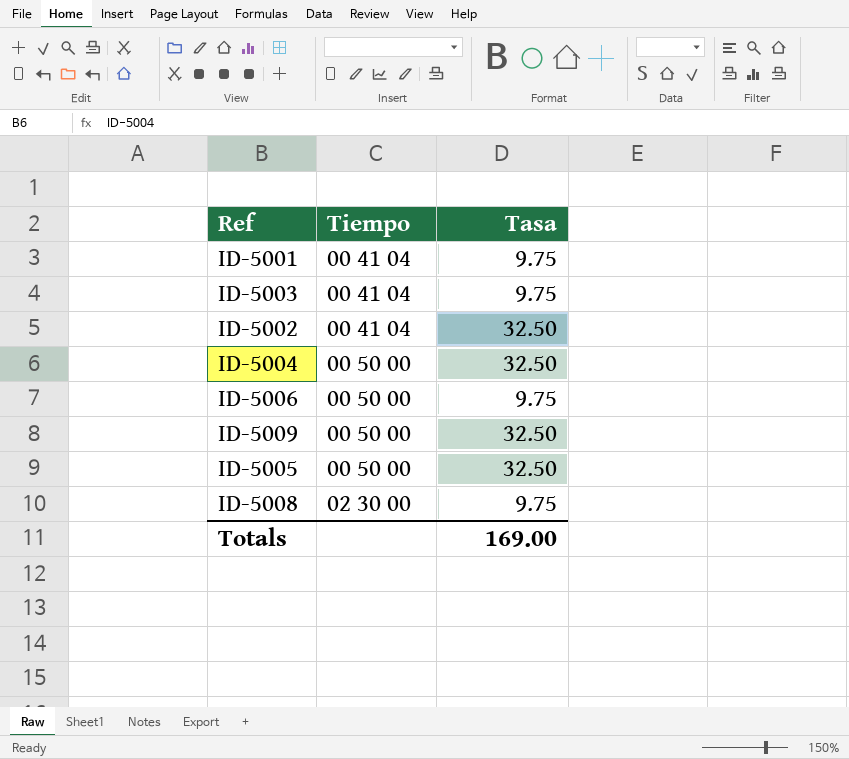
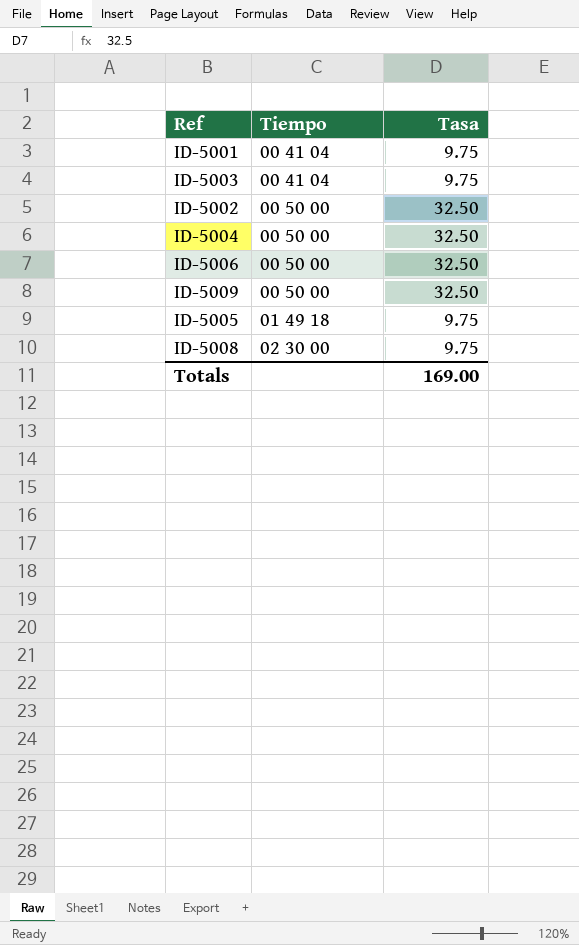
ID-5002 | Tiempo: 00 41 04 -> 00 50 00
ID-5006 | Tasa: 9.75 -> 32.50
ID-5005 | Tiempo: 00 50 00 -> 01 49 18
ID-5005 | Tasa: 32.50 -> 9.75

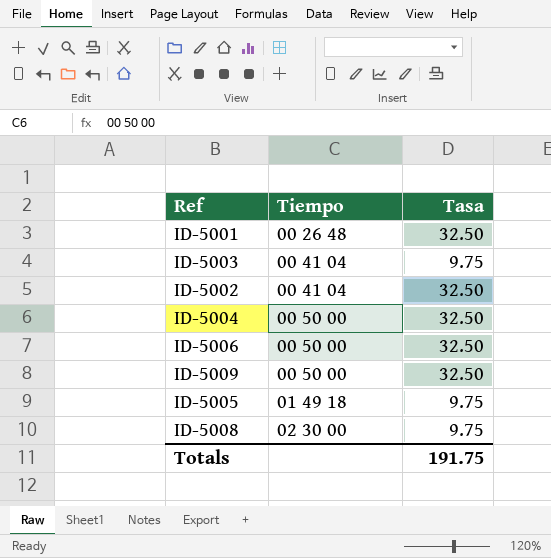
ID-5001 | Tiempo: 00 41 04 -> 00 26 48
ID-5001 | Tasa: 9.75 -> 32.50
ID-5002 | Tiempo: 00 50 00 -> 00 41 04
Totals | Tasa: 169.00 -> 191.75

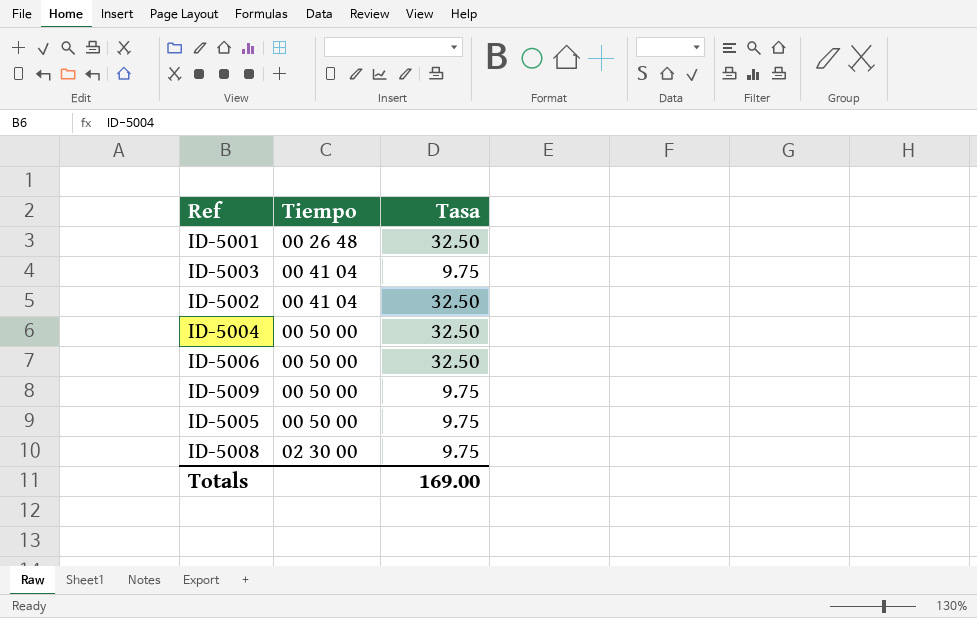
ID-5009 | Tasa: 32.50 -> 9.75
ID-5005 | Tiempo: 01 49 18 -> 00 50 00
Totals | Tasa: 191.75 -> 169.00

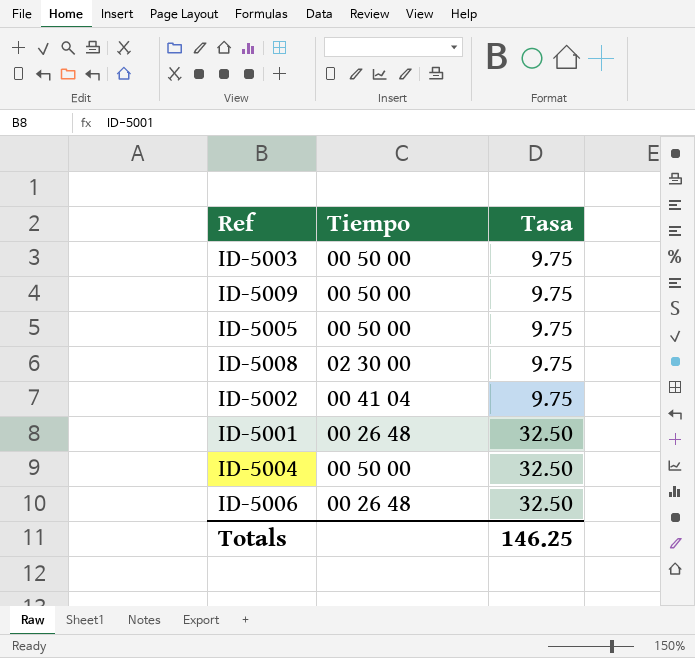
row order: Tiempo ascending -> Tasa ascending
ID-5003 | Tiempo: 00 41 04 -> 00 50 00
ID-5002 | Tasa: 32.50 -> 9.75
ID-5006 | Tiempo: 00 50 00 -> 00 26 48
Totals | Tasa: 169.00 -> 146.25

